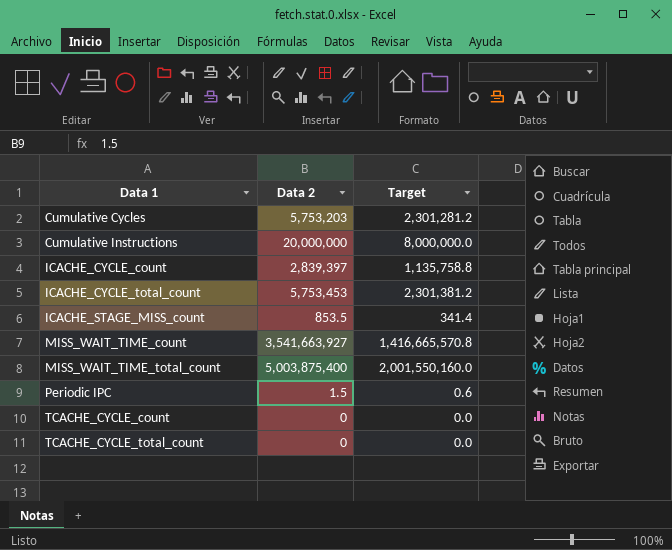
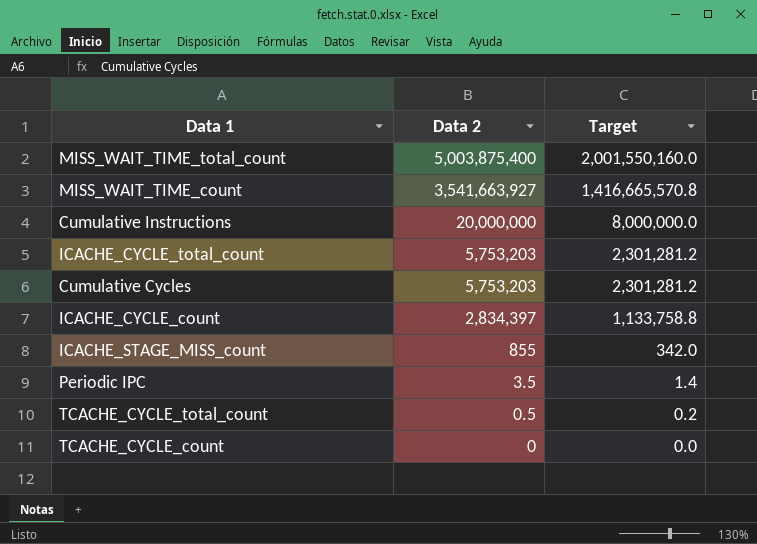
row order: Data 1 ascending -> Data 2 descending
ICACHE_CYCLE_total_count | Data 2: 5,753,453 -> 5,753,203
ICACHE_CYCLE_total_count | Target: 2,301,381.2 -> 2,301,281.2
ICACHE_CYCLE_count | Data 2: 2,839,397 -> 2,834,397
ICACHE_CYCLE_count | Target: 1,135,758.8 -> 1,133,758.8
ICACHE_STAGE_MISS_count | Data 2: 853.5 -> 855
ICACHE_STAGE_MISS_count | Target: 341.4 -> 342.0
Periodic IPC | Data 2: 1.5 -> 3.5
Periodic IPC | Target: 0.6 -> 1.4
TCACHE_CYCLE_total_count | Data 2: 0 -> 0.5
TCACHE_CYCLE_total_count | Target: 0.0 -> 0.2

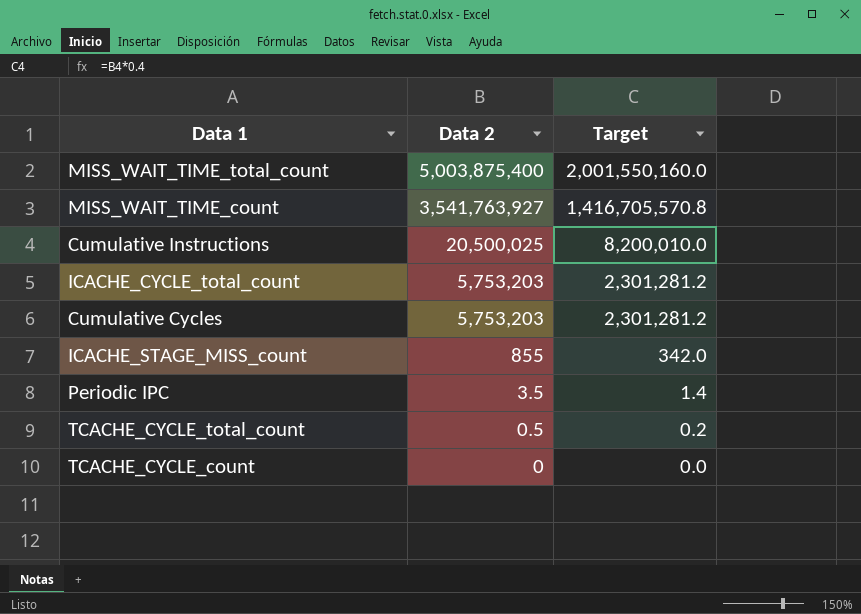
row ICACHE_CYCLE_count: 2,834,397 | 1,133,758.8 -> none
MISS_WAIT_TIME_count | Data 2: 3,541,663,927 -> 3,541,763,927
MISS_WAIT_TIME_count | Target: 1,416,665,570.8 -> 1,416,705,570.8
Cumulative Instructions | Data 2: 20,000,000 -> 20,500,025
Cumulative Instructions | Target: 8,000,000.0 -> 8,200,010.0

